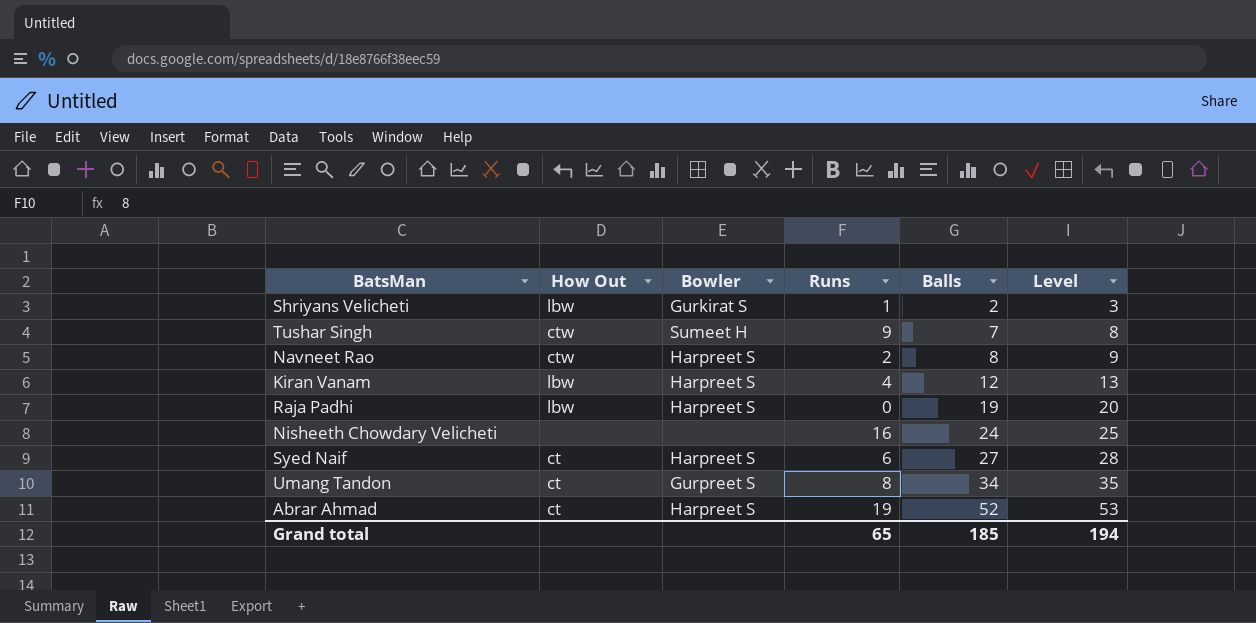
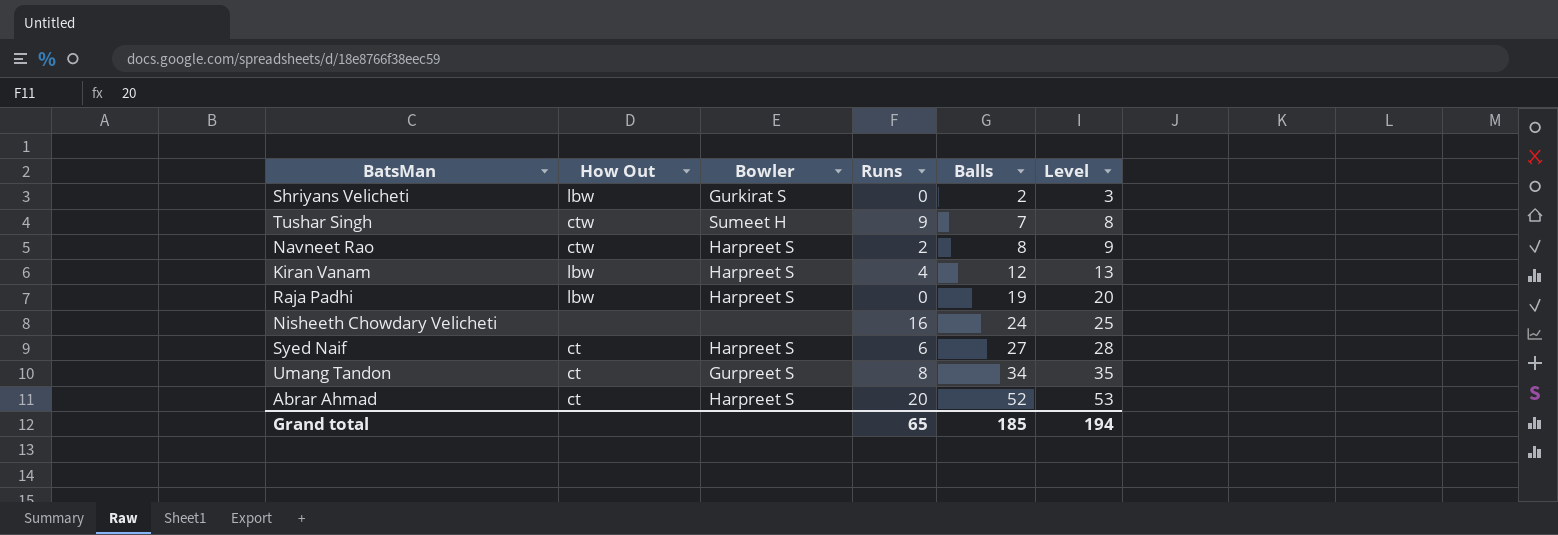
Shriyans Velicheti | Runs: 1 -> 0
Abrar Ahmad | Runs: 19 -> 20

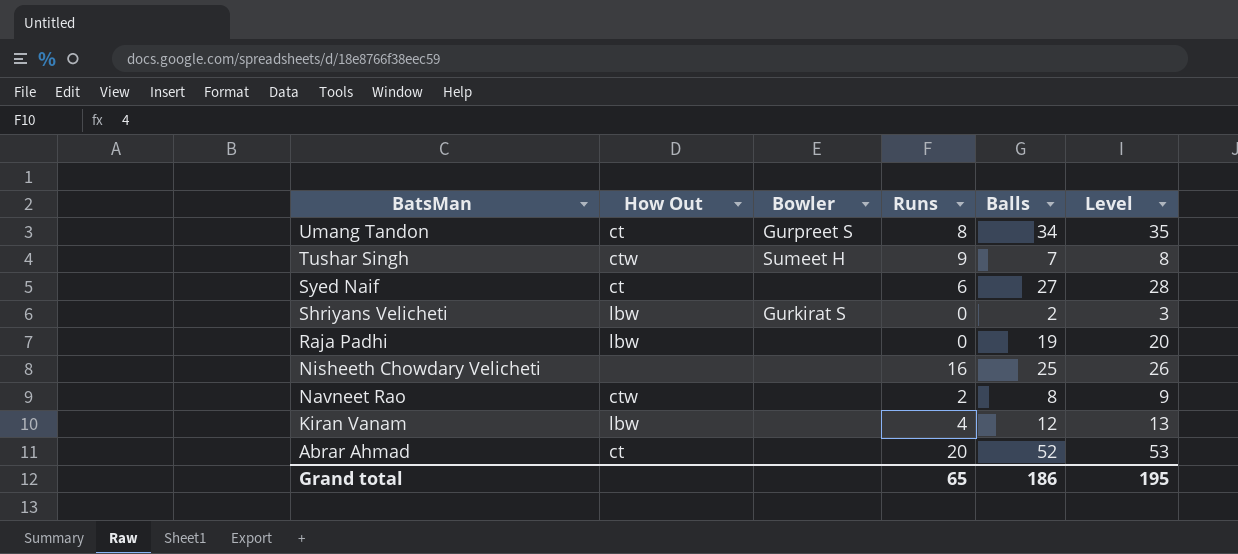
row order: Balls ascending -> BatsMan descending
Syed Naif | Bowler: Harpreet S -> none
Raja Padhi | Bowler: Harpreet S -> none
Nisheeth Chowdary Velicheti | Balls: 24 -> 25
Nisheeth Chowdary Velicheti | Level: 25 -> 26
Navneet Rao | Bowler: Harpreet S -> none
Kiran Vanam | Bowler: Harpreet S -> none
Abrar Ahmad | Bowler: Harpreet S -> none
Grand total | Balls: 185 -> 186
Grand total | Level: 194 -> 195

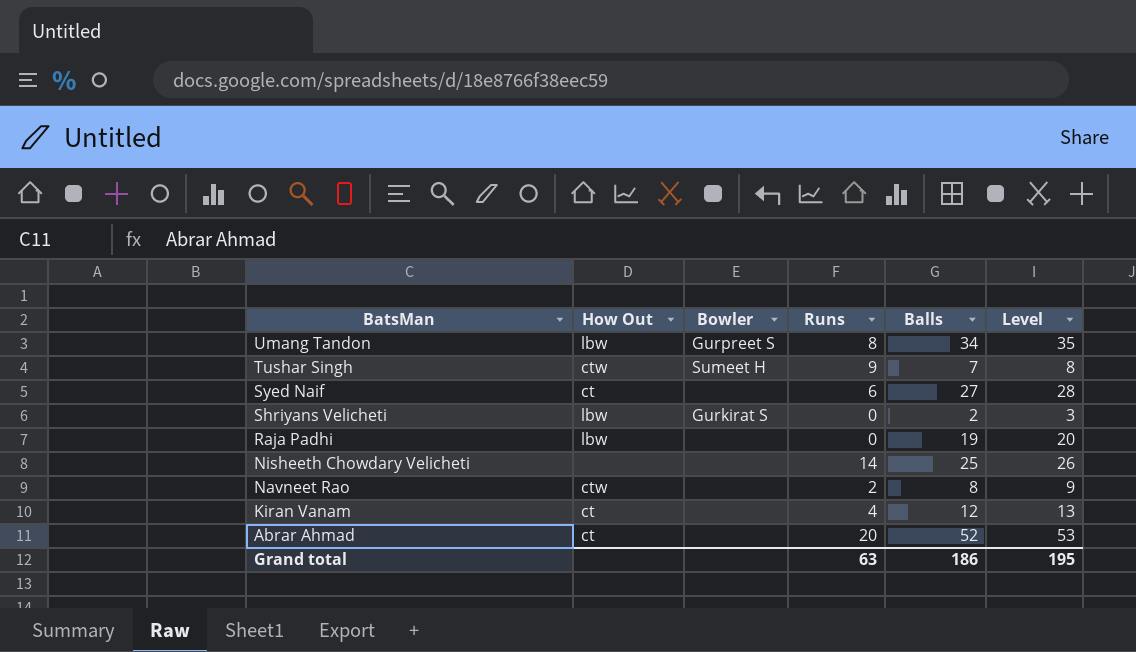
Umang Tandon | How Out: ct -> lbw
Nisheeth Chowdary Velicheti | Runs: 16 -> 14
Kiran Vanam | How Out: lbw -> ct
Grand total | Runs: 65 -> 63

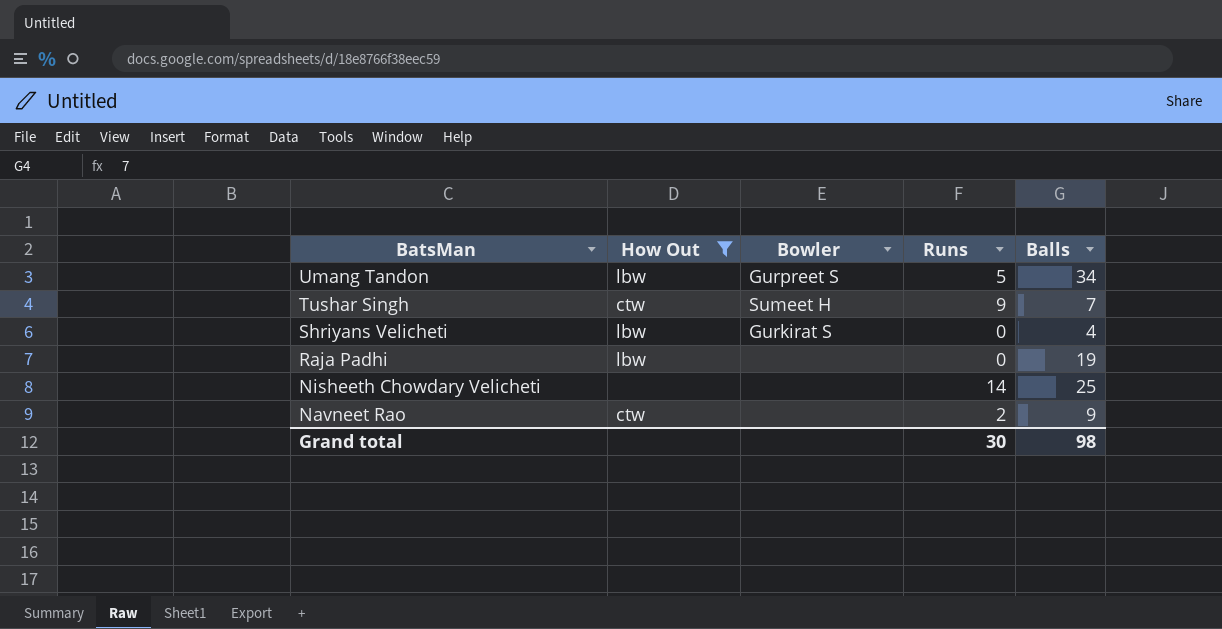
filter: none -> How Out != ct
column Level | formula: [Balls] + 1 -> none
Umang Tandon | Runs: 8 -> 5
Shriyans Velicheti | Balls: 2 -> 4
Navneet Rao | Balls: 8 -> 9
Grand total | Runs: 63 -> 30
Grand total | Balls: 186 -> 98

